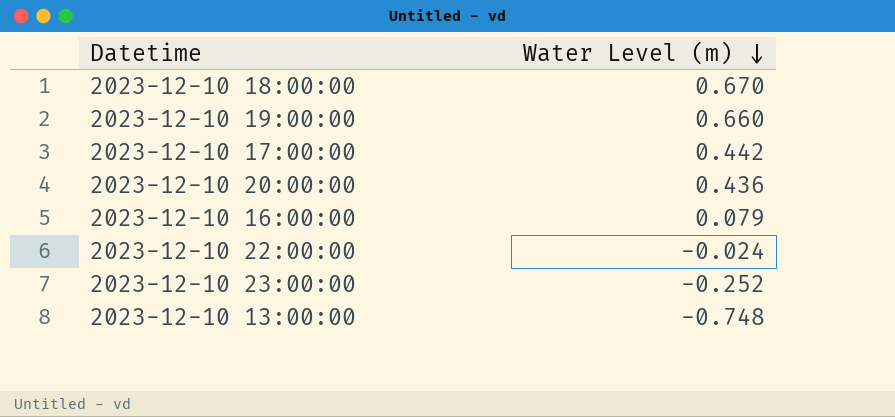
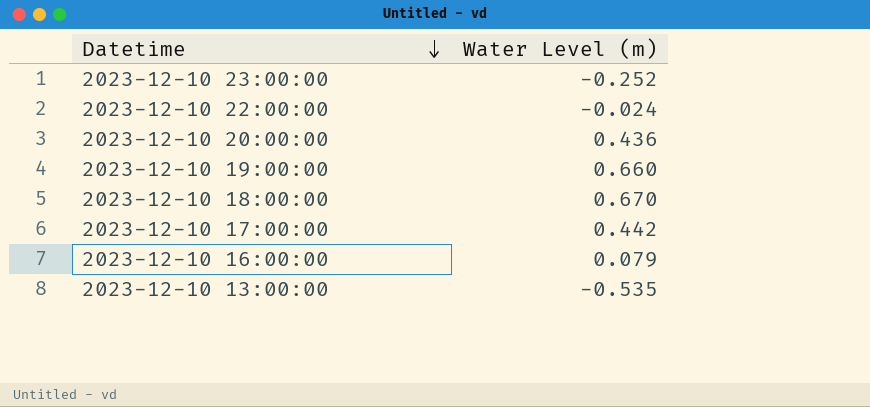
row order: Water Level (m) descending -> Datetime descending
2023-12-10 13:00:00 | Water Level (m): -0.748 -> -0.535

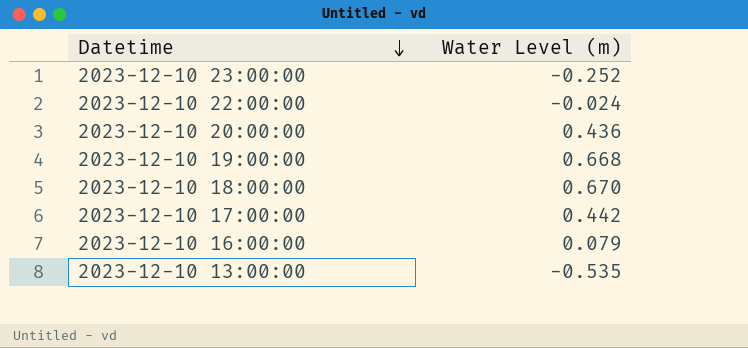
2023-12-10 19:00:00 | Water Level (m): 0.660 -> 0.668

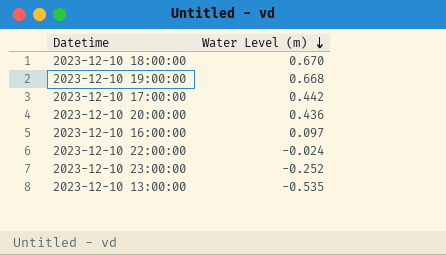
row order: Datetime descending -> Water Level (m) descending
2023-12-10 16:00:00 | Water Level (m): 0.079 -> 0.097

